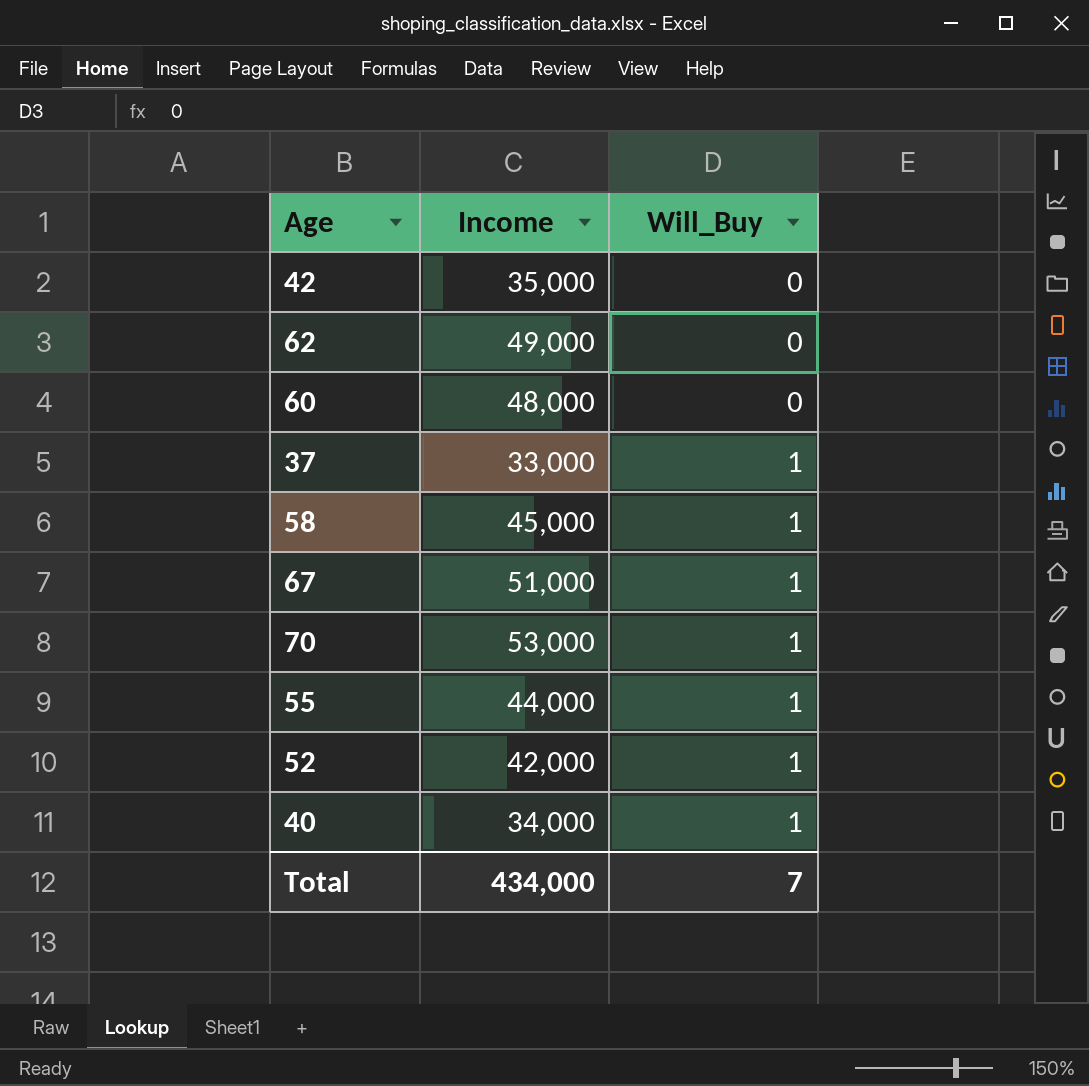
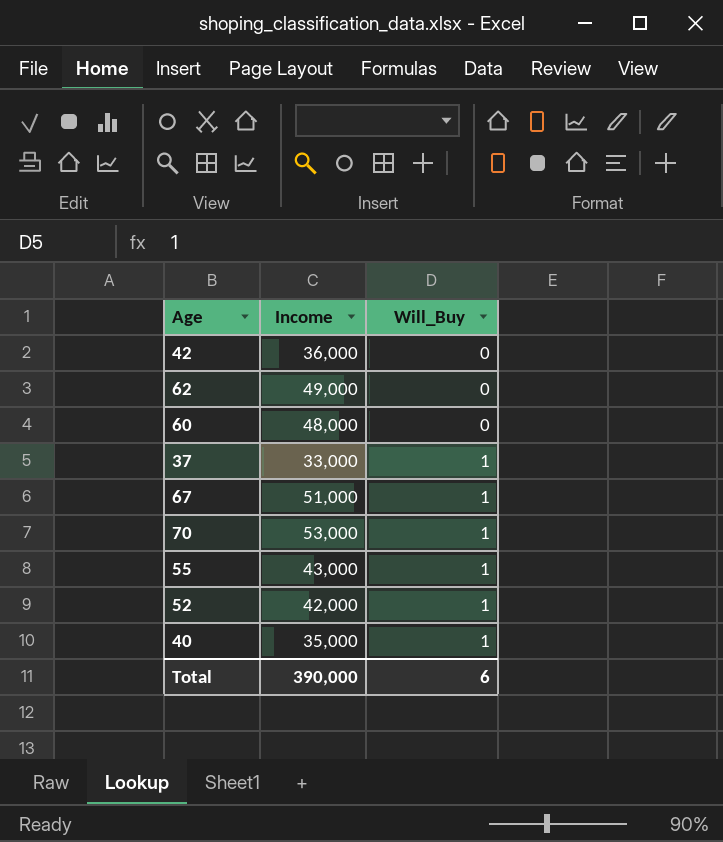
row 58: 45,000 | 1 -> none
42 | Income: 35,000 -> 36,000
55 | Income: 44,000 -> 43,000
40 | Income: 34,000 -> 35,000
Total | Income: 434,000 -> 390,000
Total | Will_Buy: 7 -> 6

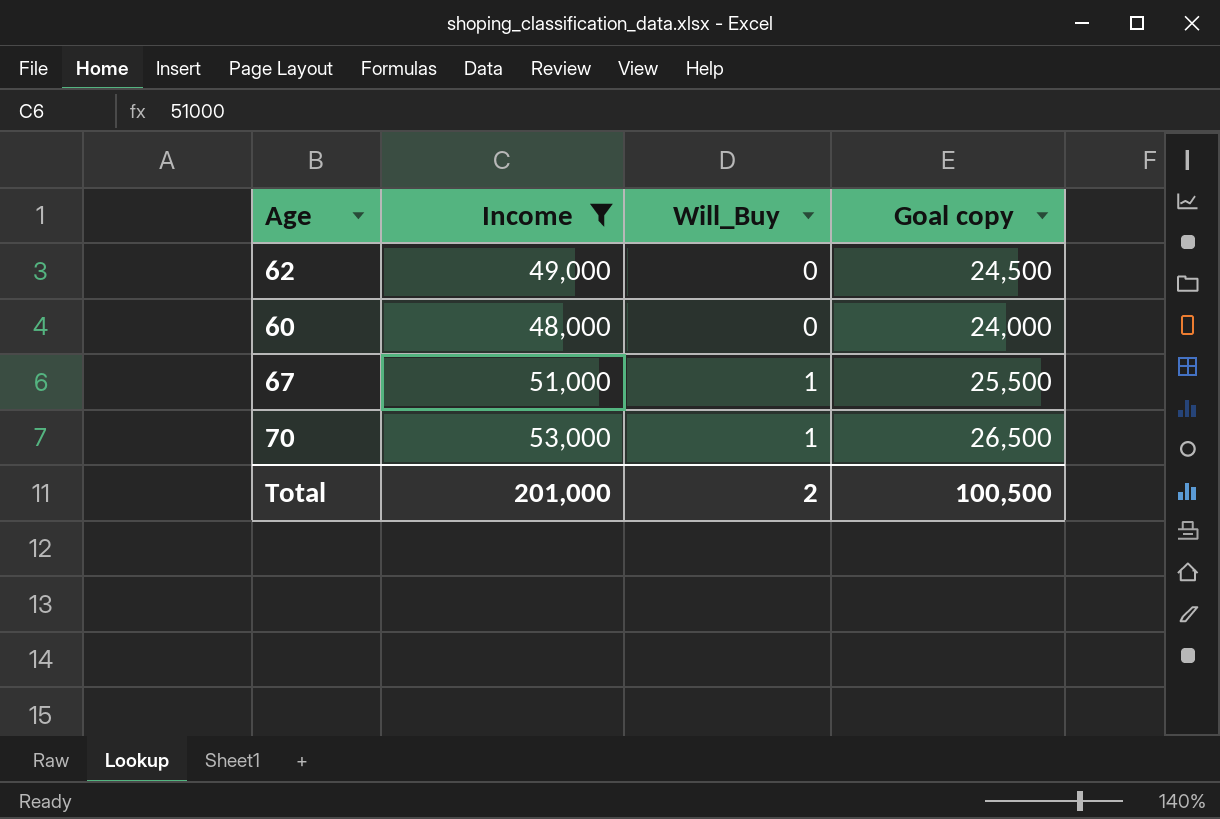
filter: none -> Income >= 48,000
column Goal copy | formula: none -> [Income] * 0.5
Total | Income: 390,000 -> 201,000
Total | Will_Buy: 6 -> 2

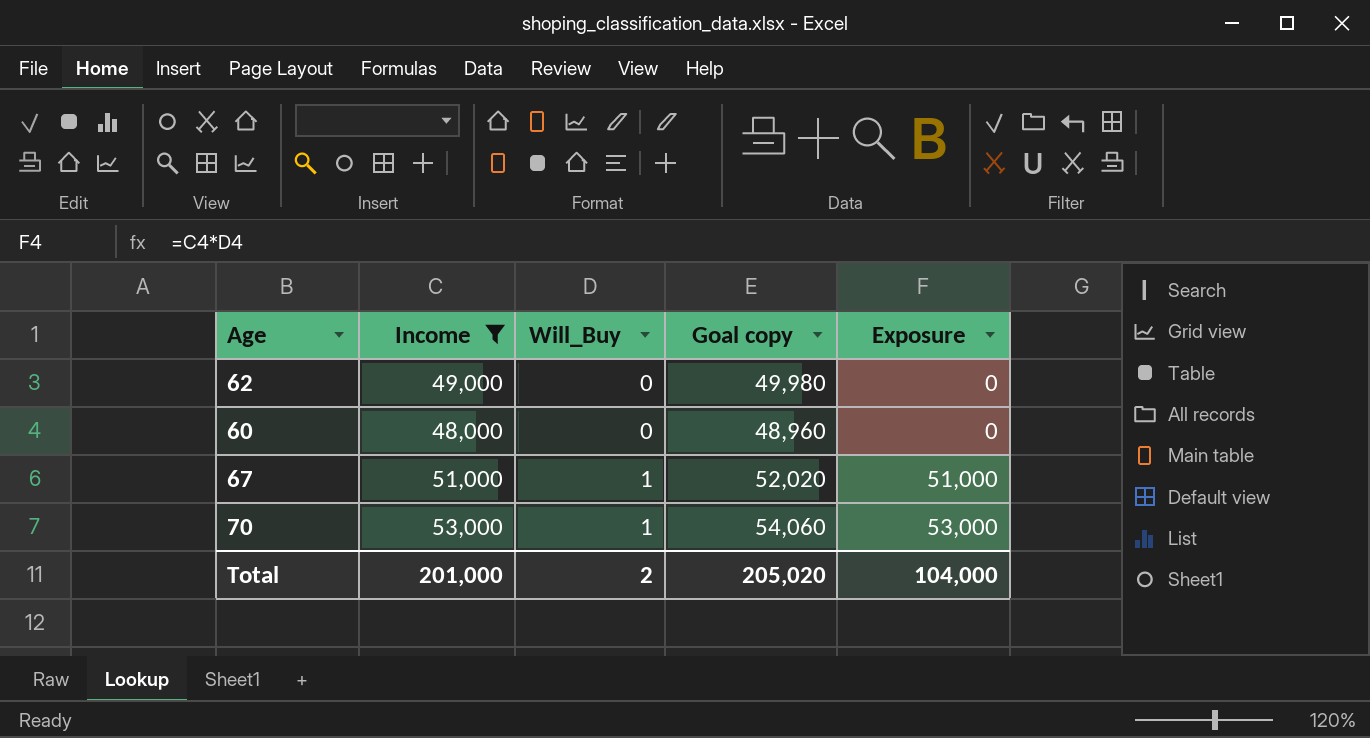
column Goal copy | formula: [Income] * 0.5 -> [Income] * 1.02
column Exposure | formula: none -> [Income] * [Will_Buy]
Total | Goal copy: 100,500 -> 205,020

